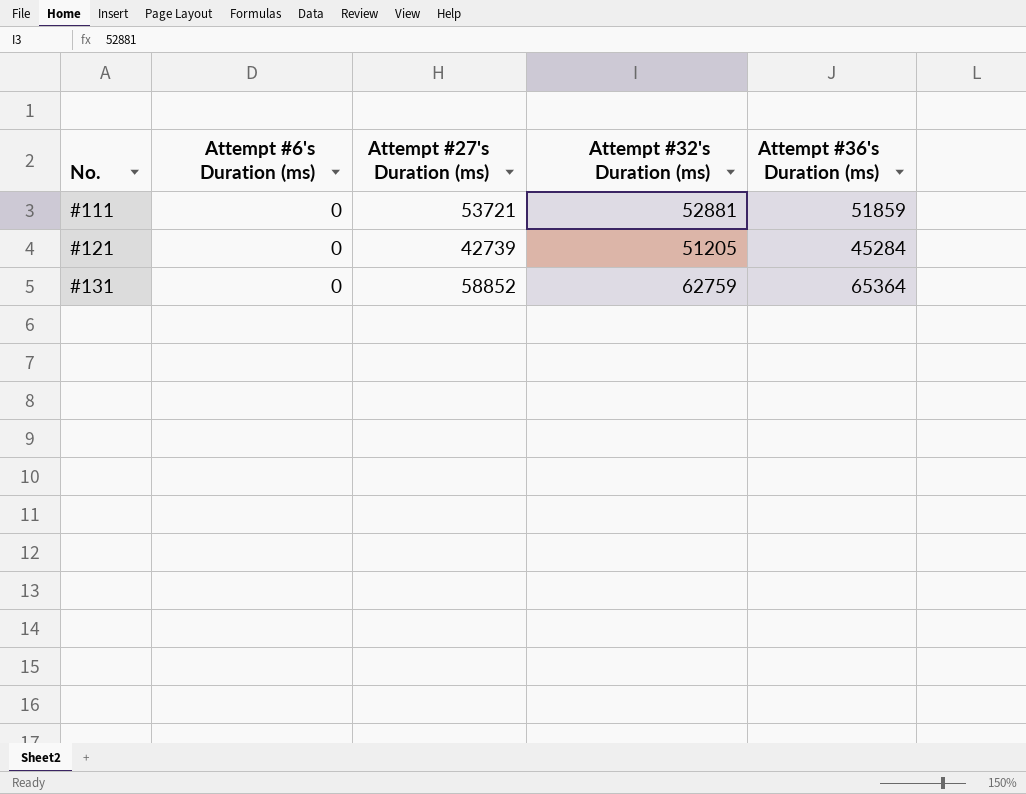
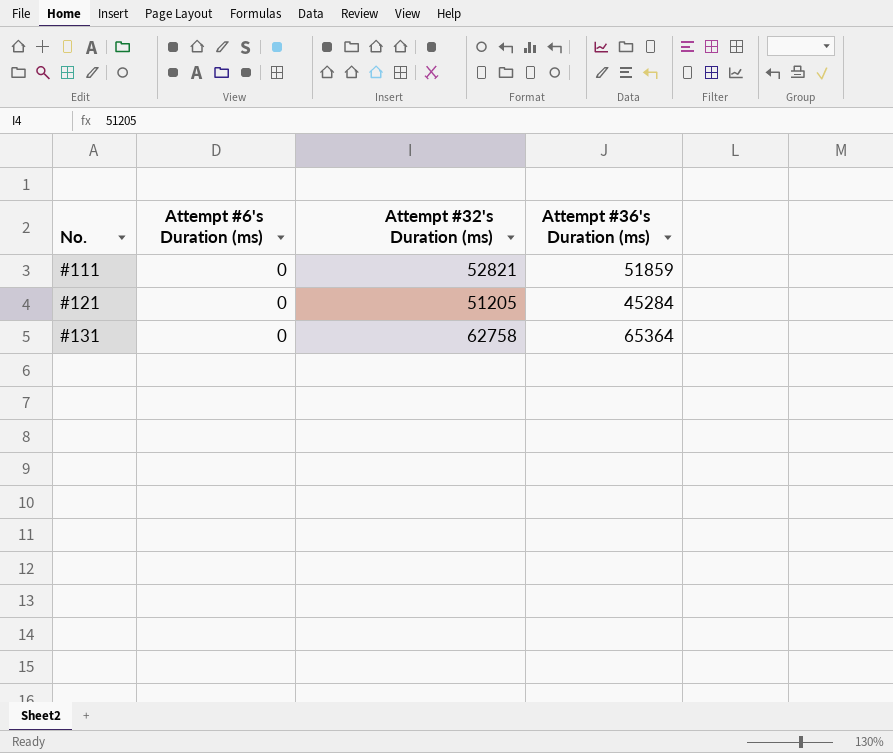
column Attempt #27's Duration (ms) | position: 3 -> none
#111 | Attempt #32's Duration (ms): 52881 -> 52821
#131 | Attempt #32's Duration (ms): 62759 -> 62758

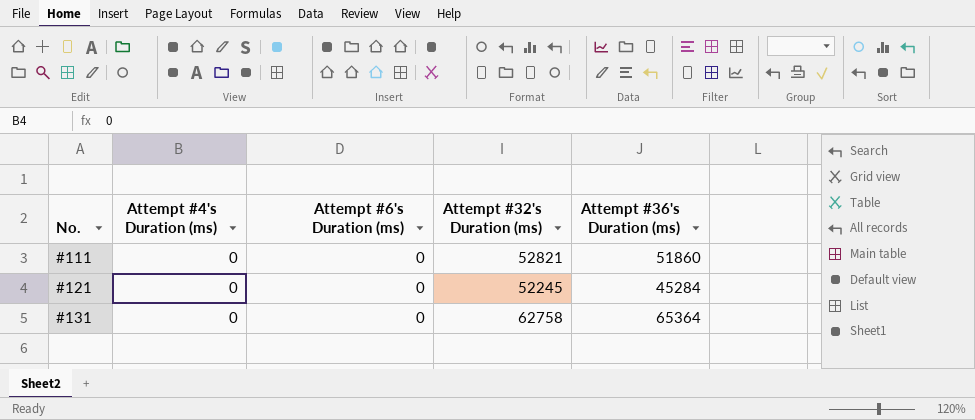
column Attempt #4's Duration (ms) | position: none -> 2
#111 | Attempt #36's Duration (ms): 51859 -> 51860
#121 | Attempt #32's Duration (ms): 51205 -> 52245

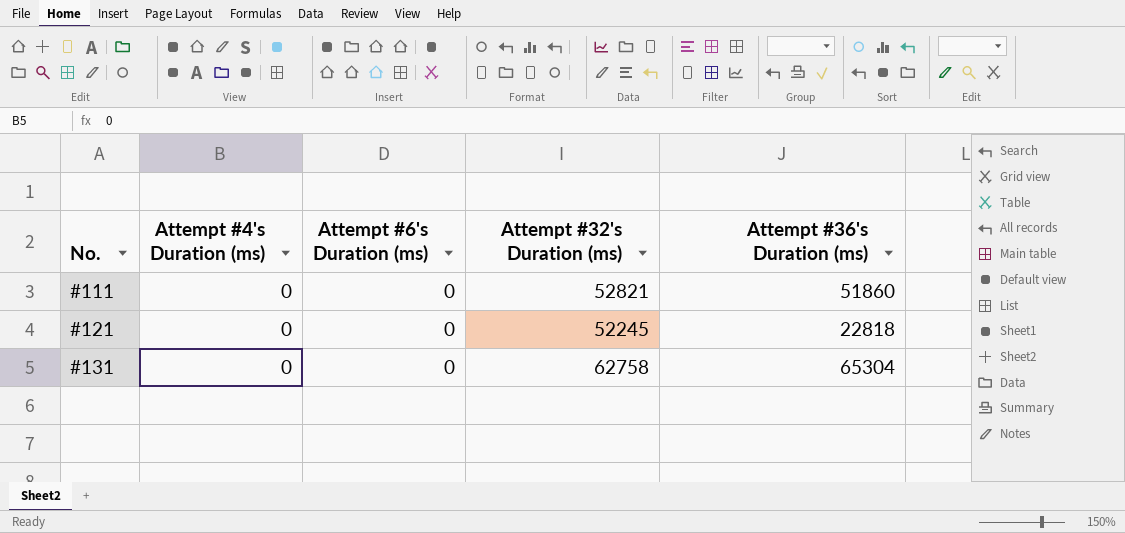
#121 | Attempt #36's Duration (ms): 45284 -> 22818
#131 | Attempt #36's Duration (ms): 65364 -> 65304

